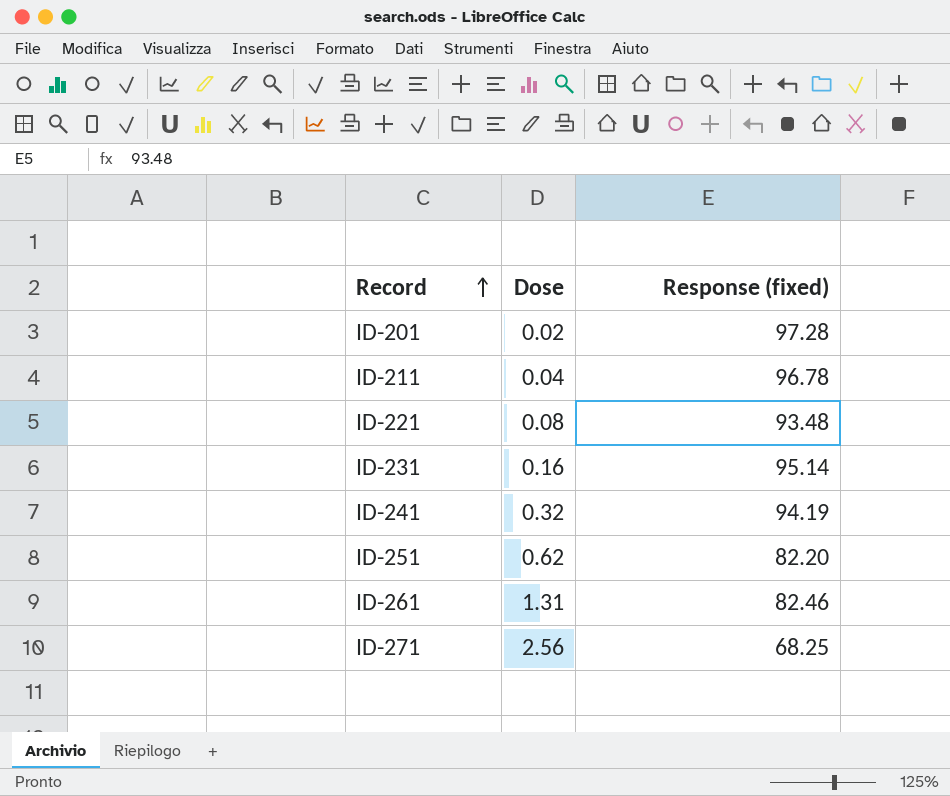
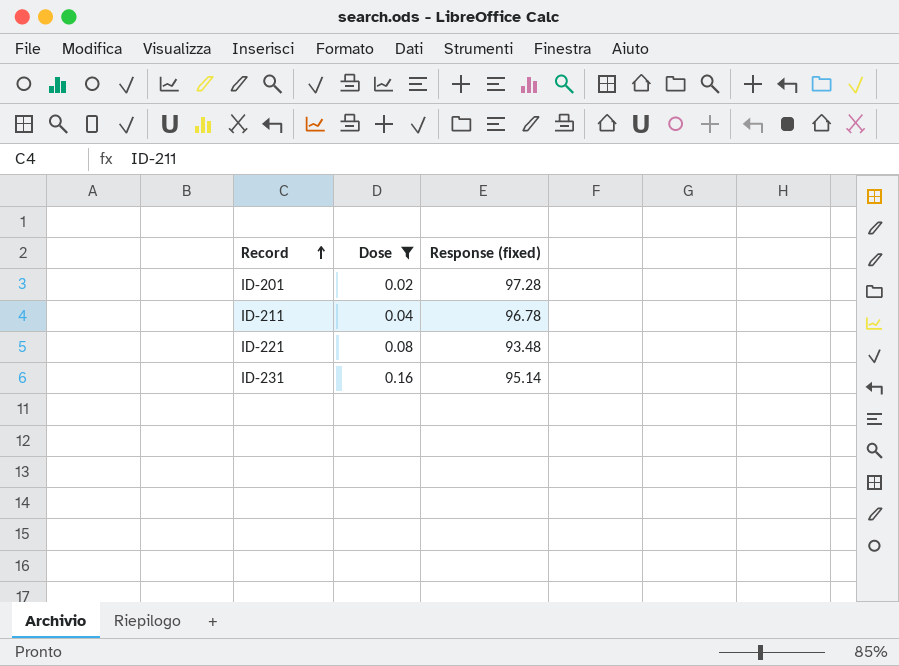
filter: none -> Dose <= 0.16

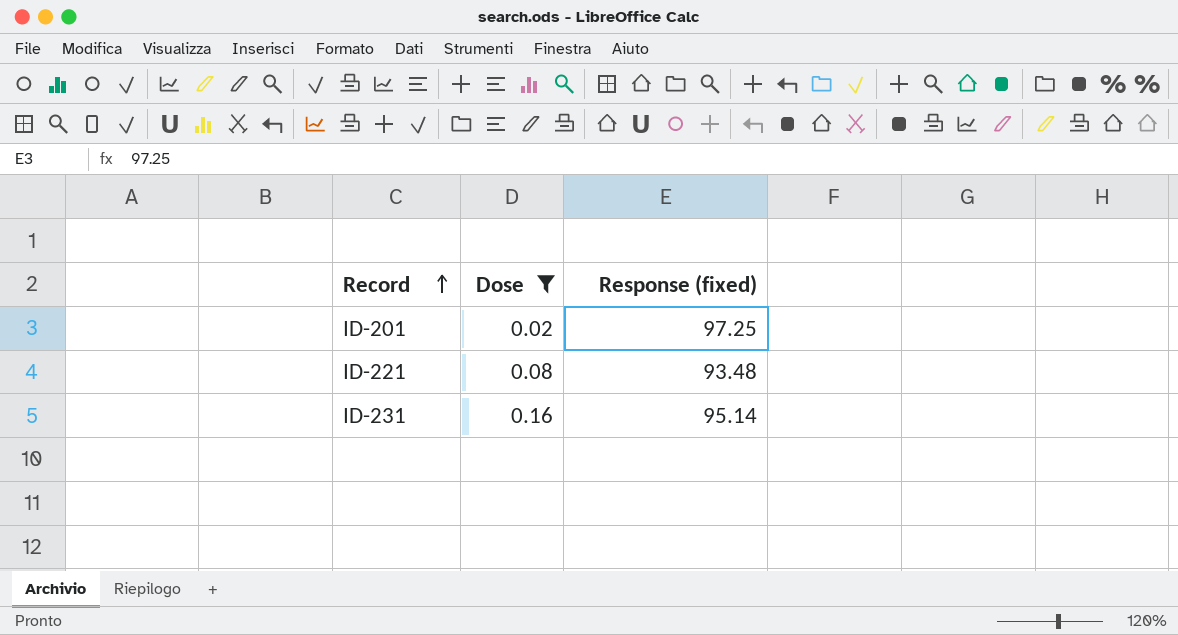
row ID-211: 0.04 | 96.78 -> none
ID-201 | Response (fixed): 97.28 -> 97.25

